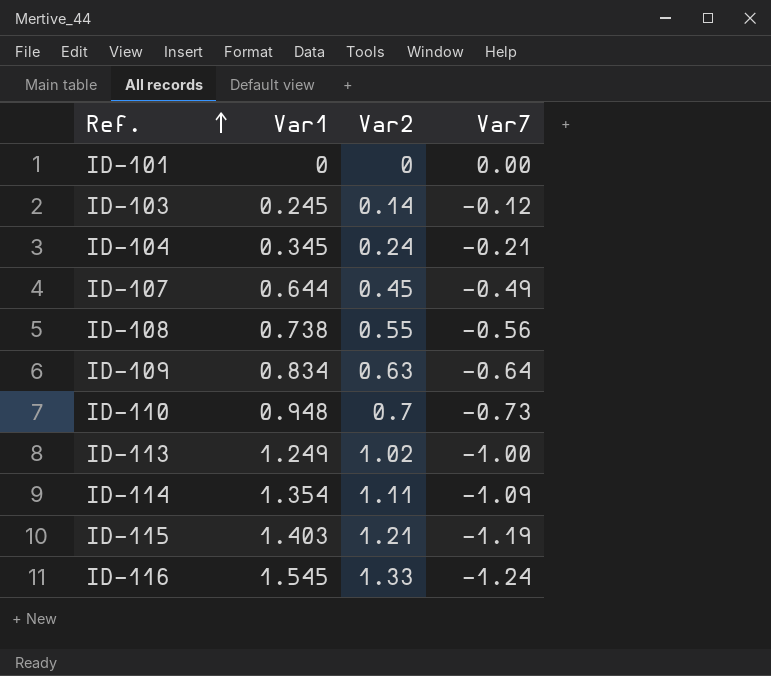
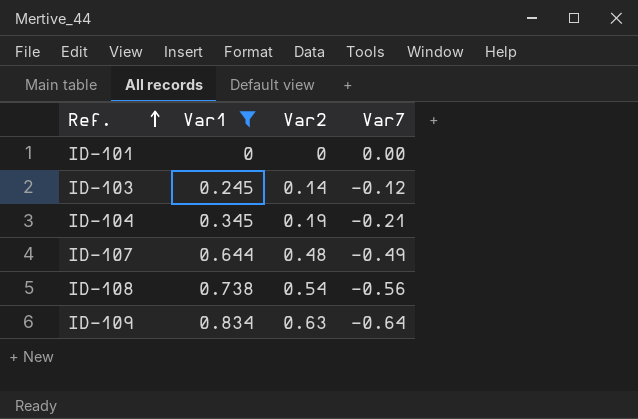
filter: none -> Var1 <= 0.834
ID-104 | Var2: 0.24 -> 0.19
ID-107 | Var2: 0.45 -> 0.48
ID-108 | Var2: 0.55 -> 0.54

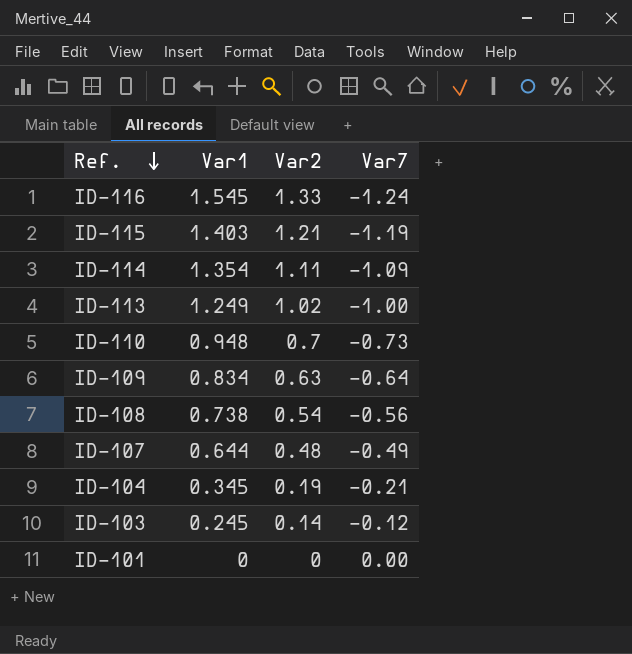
filter: Var1 <= 0.834 -> none
row order: Ref. ascending -> Ref. descending

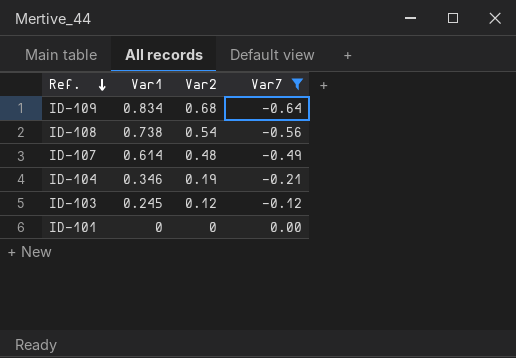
filter: none -> Var7 >= -0.64
ID-109 | Var2: 0.63 -> 0.68
ID-107 | Var1: 0.644 -> 0.614
ID-104 | Var1: 0.345 -> 0.346
ID-103 | Var2: 0.14 -> 0.12

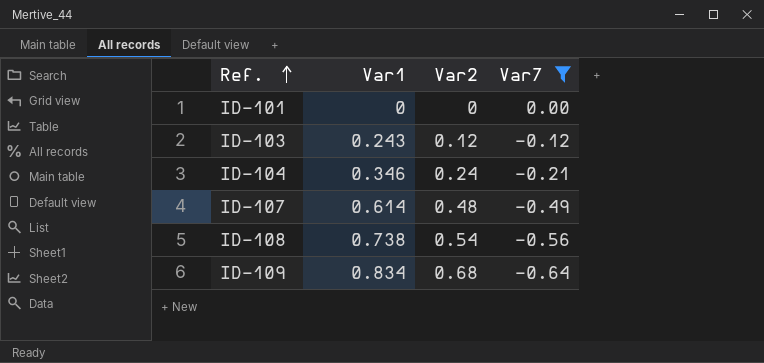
row order: Ref. descending -> Ref. ascending
ID-103 | Var1: 0.245 -> 0.243
ID-104 | Var2: 0.19 -> 0.24

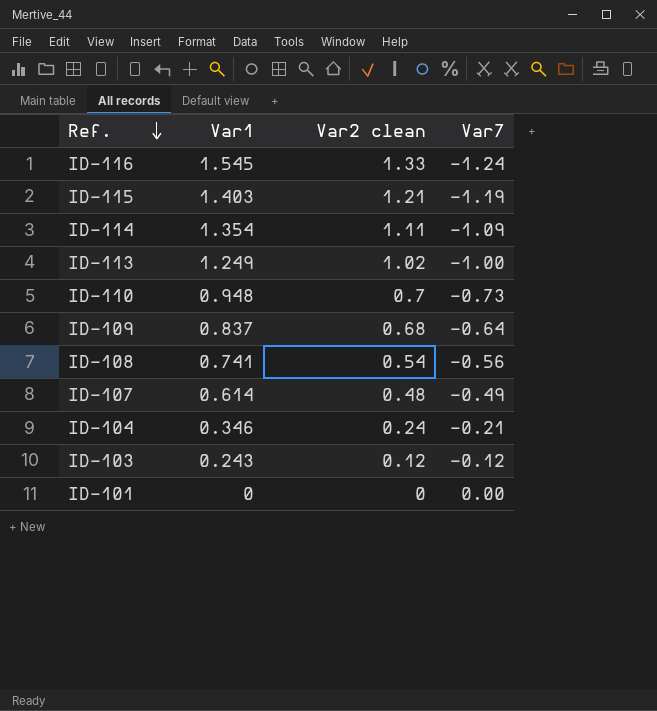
filter: Var7 >= -0.64 -> none
row order: Ref. ascending -> Ref. descending
column name: Var2 -> Var2 clean
ID-109 | Var1: 0.834 -> 0.837
ID-108 | Var1: 0.738 -> 0.741

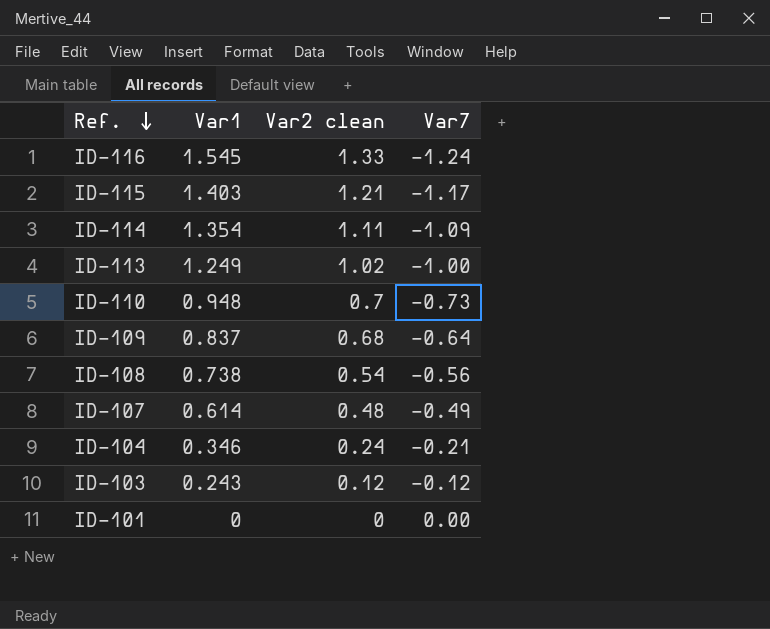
ID-115 | Var7: -1.19 -> -1.17
ID-108 | Var1: 0.741 -> 0.738

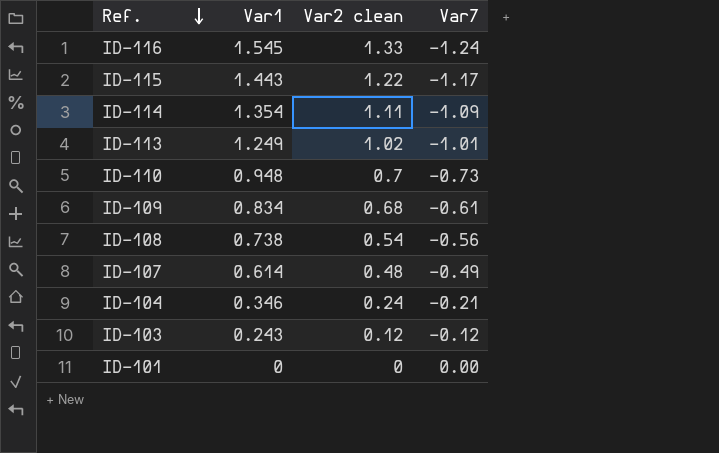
ID-115 | Var1: 1.403 -> 1.443
ID-115 | Var2 clean: 1.21 -> 1.22
ID-113 | Var7: -1.00 -> -1.01
ID-109 | Var1: 0.837 -> 0.834
ID-109 | Var7: -0.64 -> -0.61

